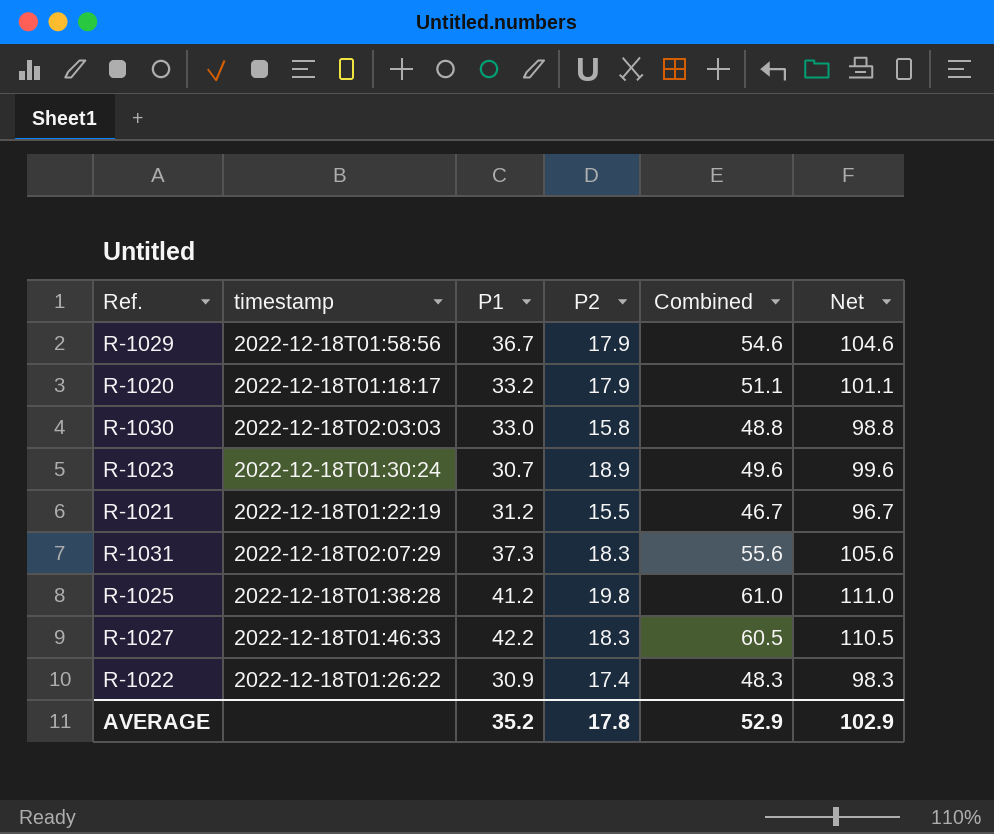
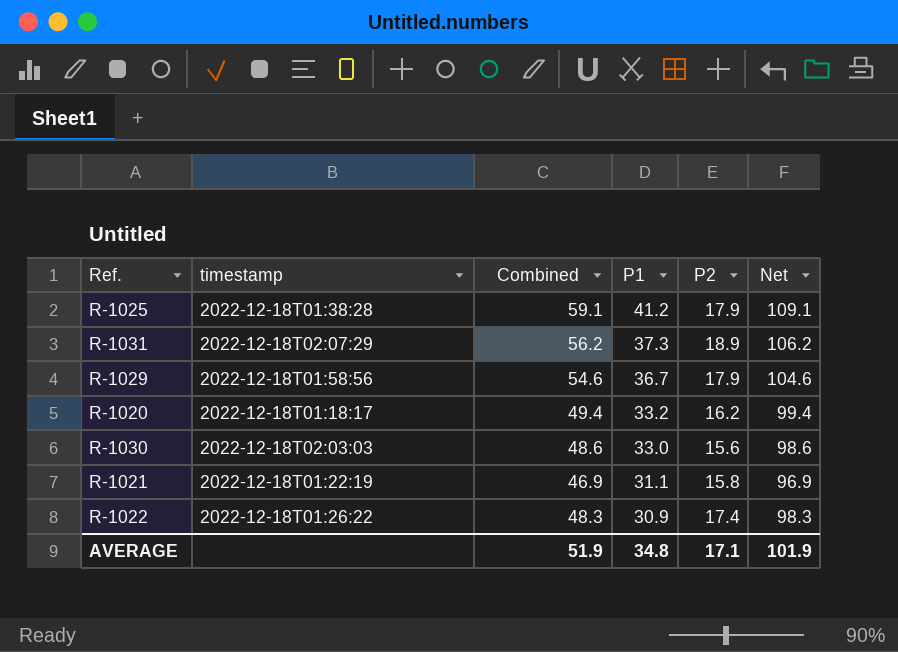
row order: none -> P1 descending
column Combined | position: 5 -> 3
row R-1023: 2022-12-18T01:30:24 | 30.7 | 18.9 | 49.6 | 99.6 -> none
row R-1027: 2022-12-18T01:46:33 | 42.2 | 18.3 | 60.5 | 110.5 -> none
R-1025 | Combined: 61.0 -> 59.1
R-1025 | P2: 19.8 -> 17.9
R-1025 | Net: 111.0 -> 109.1
R-1031 | Combined: 55.6 -> 56.2
R-1031 | P2: 18.3 -> 18.9
R-1031 | Net: 105.6 -> 106.2
R-1020 | Combined: 51.1 -> 49.4
R-1020 | P2: 17.9 -> 16.2
R-1020 | Net: 101.1 -> 99.4
R-1030 | Combined: 48.8 -> 48.6
R-1030 | P2: 15.8 -> 15.6
R-1030 | Net: 98.8 -> 98.6
R-1021 | Combined: 46.7 -> 46.9
R-1021 | P1: 31.2 -> 31.1
R-1021 | P2: 15.5 -> 15.8
R-1021 | Net: 96.7 -> 96.9
AVERAGE | Combined: 52.9 -> 51.9
AVERAGE | P1: 35.2 -> 34.8
AVERAGE | P2: 17.8 -> 17.1
AVERAGE | Net: 102.9 -> 101.9

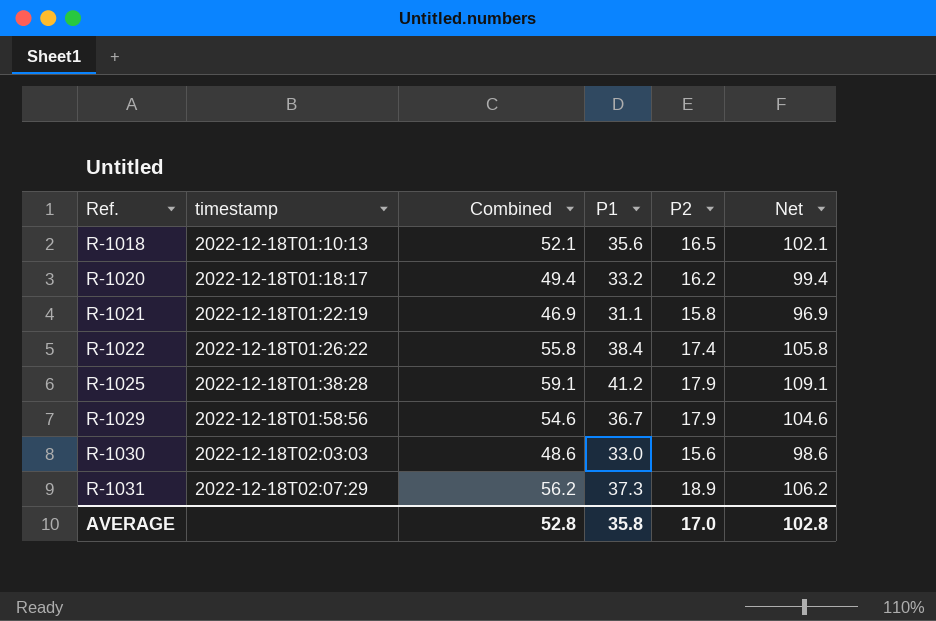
row order: P1 descending -> Ref. ascending
row R-1018: none -> 2022-12-18T01:10:13 | 52.1 | 35.6 | 16.5 | 102.1
R-1022 | Combined: 48.3 -> 55.8
R-1022 | P1: 30.9 -> 38.4
R-1022 | Net: 98.3 -> 105.8
AVERAGE | Combined: 51.9 -> 52.8
AVERAGE | P1: 34.8 -> 35.8
AVERAGE | P2: 17.1 -> 17.0
AVERAGE | Net: 101.9 -> 102.8

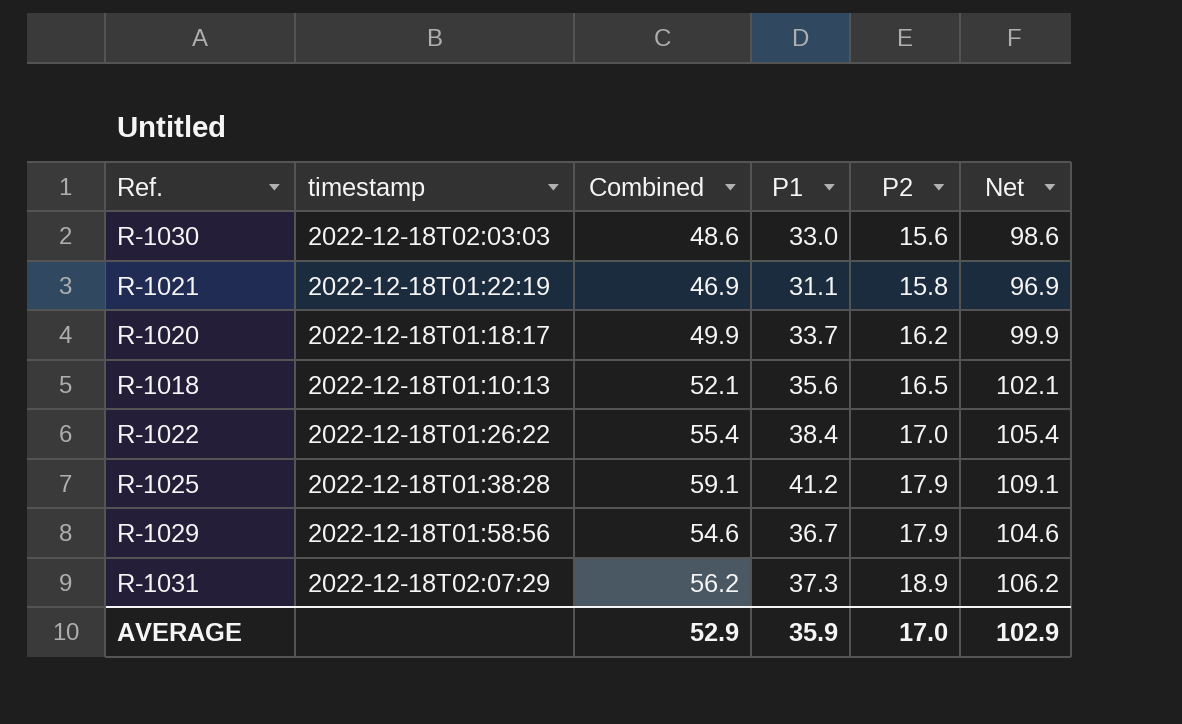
row order: Ref. ascending -> P2 ascending
R-1020 | Combined: 49.4 -> 49.9
R-1020 | P1: 33.2 -> 33.7
R-1020 | Net: 99.4 -> 99.9
R-1022 | Combined: 55.8 -> 55.4
R-1022 | P2: 17.4 -> 17.0
R-1022 | Net: 105.8 -> 105.4
AVERAGE | Combined: 52.8 -> 52.9
AVERAGE | P1: 35.8 -> 35.9
AVERAGE | Net: 102.8 -> 102.9

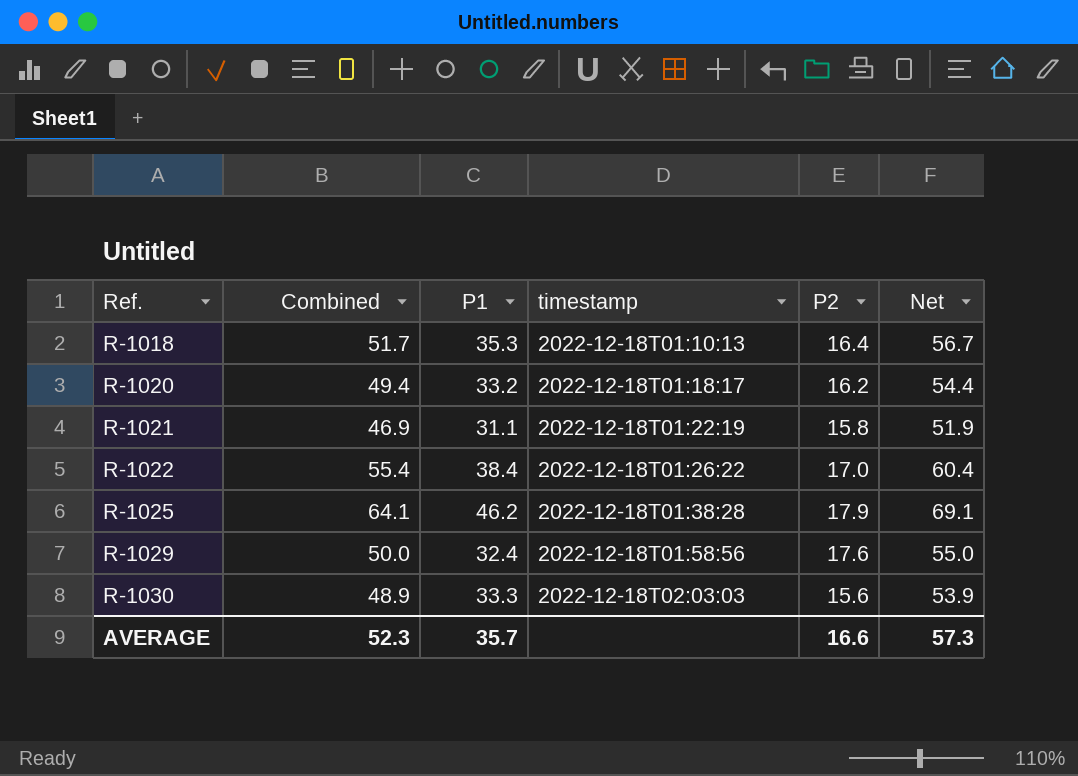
row order: P2 ascending -> Ref. ascending
column timestamp | position: 2 -> 4
column Net | formula: [Combined] + 50 -> [Combined] + 5
row R-1031: 2022-12-18T02:07:29 | 56.2 | 37.3 | 18.9 | 106.2 -> none
R-1018 | Combined: 52.1 -> 51.7
R-1018 | P1: 35.6 -> 35.3
R-1018 | P2: 16.5 -> 16.4
R-1020 | Combined: 49.9 -> 49.4
R-1020 | P1: 33.7 -> 33.2
R-1025 | Combined: 59.1 -> 64.1
R-1025 | P1: 41.2 -> 46.2
R-1029 | Combined: 54.6 -> 50.0
R-1029 | P1: 36.7 -> 32.4
R-1029 | P2: 17.9 -> 17.6
R-1030 | Combined: 48.6 -> 48.9
R-1030 | P1: 33.0 -> 33.3
AVERAGE | Combined: 52.9 -> 52.3
AVERAGE | P1: 35.9 -> 35.7
AVERAGE | P2: 17.0 -> 16.6
AVERAGE | Net: 102.9 -> 57.3

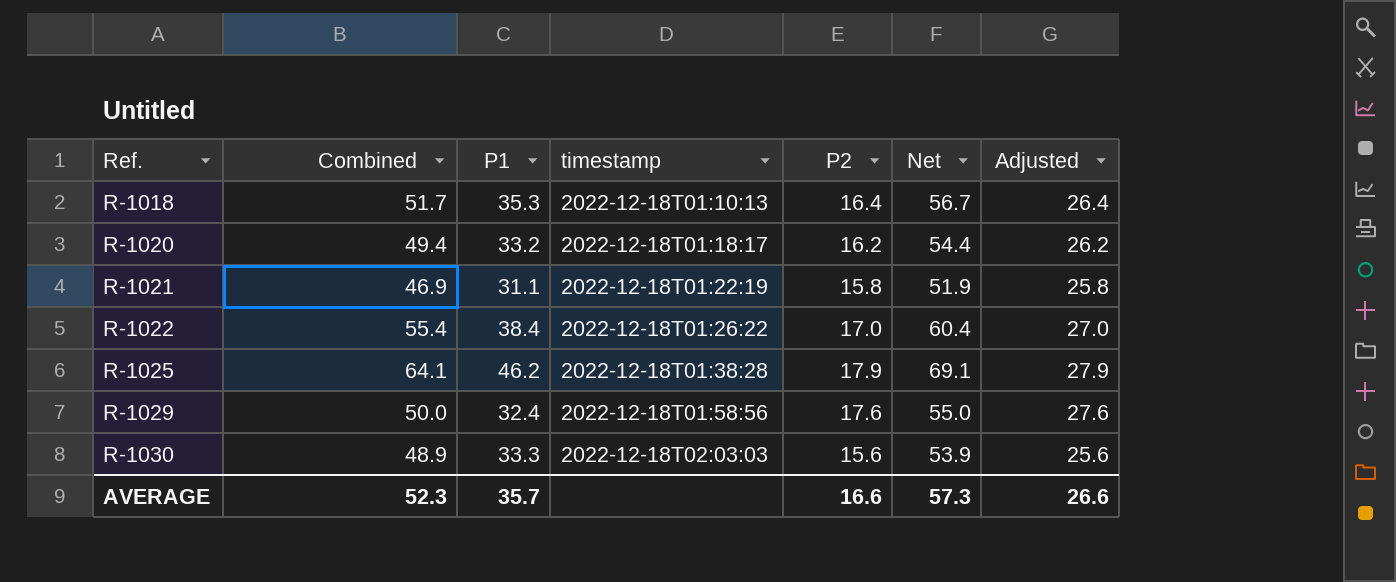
column Adjusted | formula: none -> [P2] + 10

